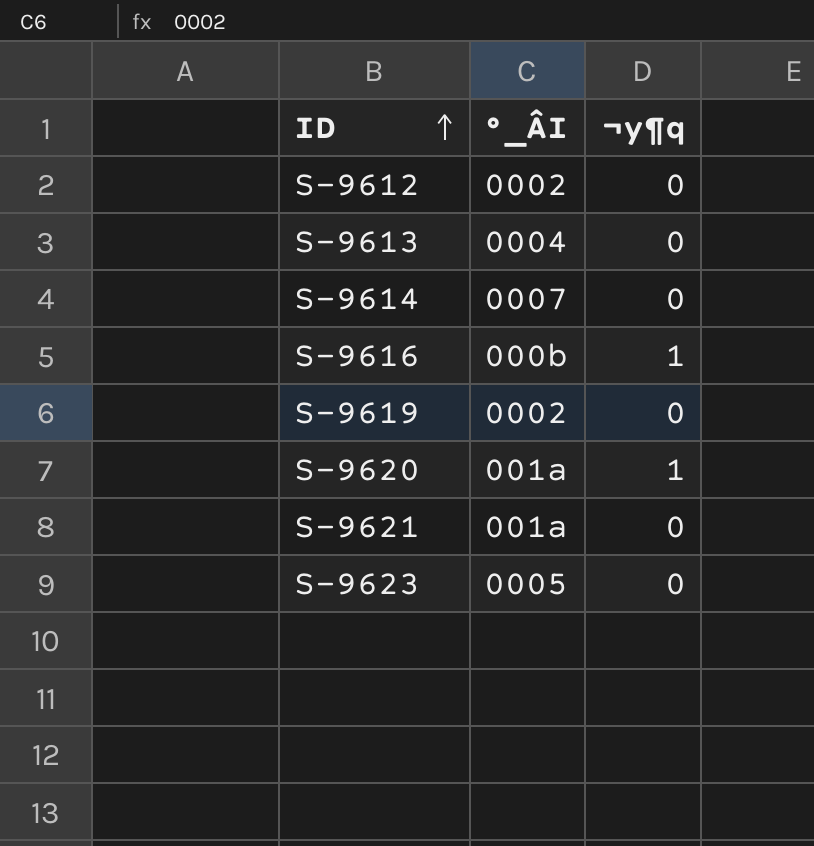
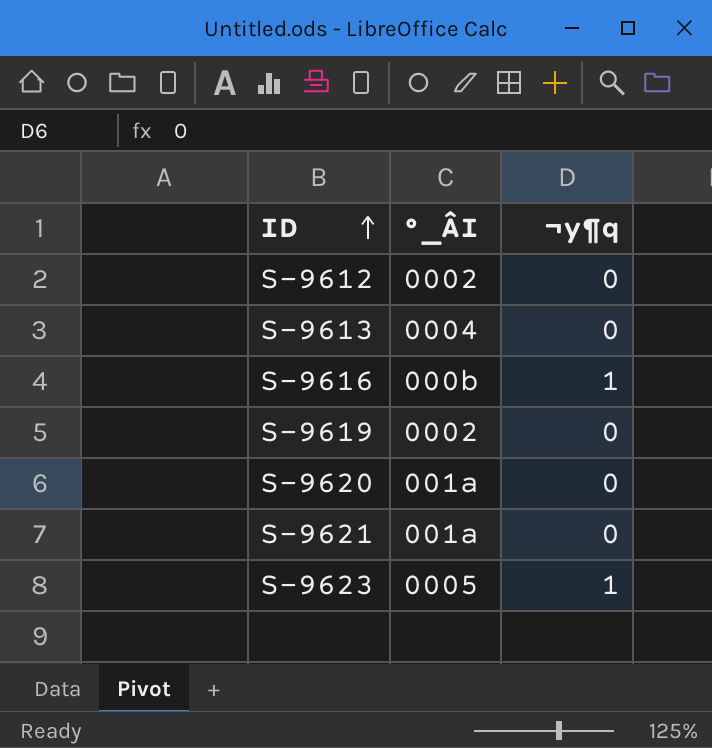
row S-9614: 0007 | 0 -> none
S-9620 | ¬y¶q: 1 -> 0
S-9623 | ¬y¶q: 0 -> 1

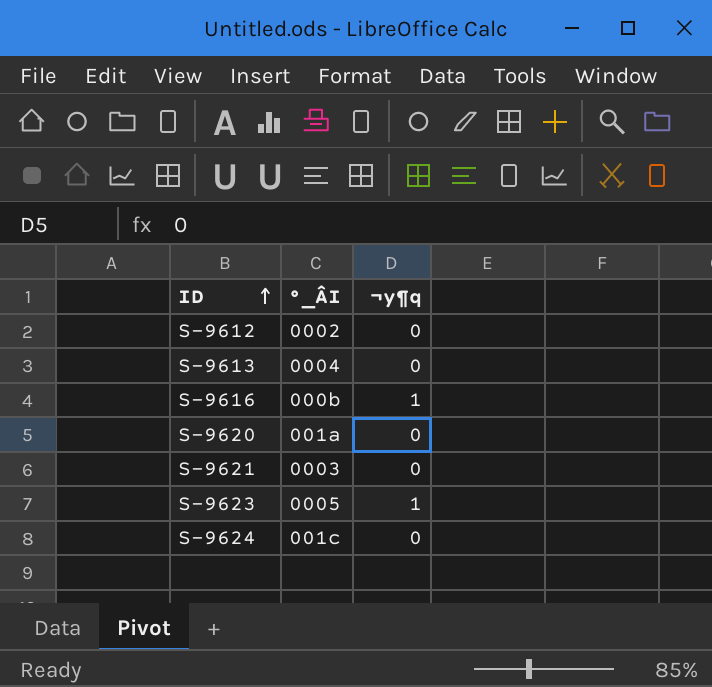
row S-9619: 0002 | 0 -> none
S-9621 | °_ÂI: 001a -> 0003
row S-9624: none -> 001c | 0

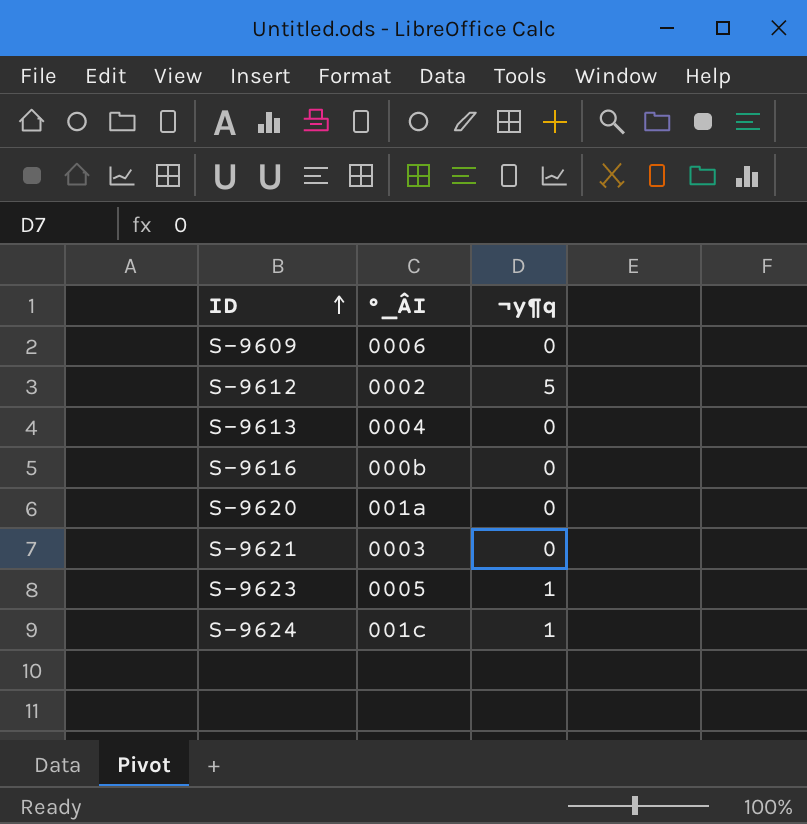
row S-9609: none -> 0006 | 0
S-9612 | ¬y¶q: 0 -> 5
S-9616 | ¬y¶q: 1 -> 0
S-9624 | ¬y¶q: 0 -> 1

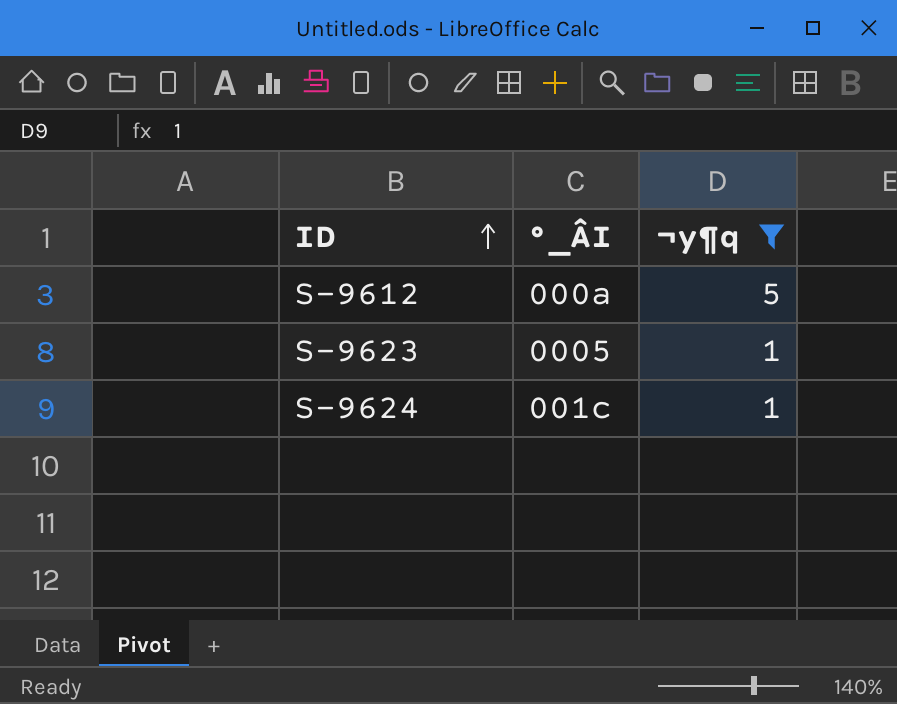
filter: none -> ¬y¶q != 0
S-9612 | °_ÂI: 0002 -> 000a

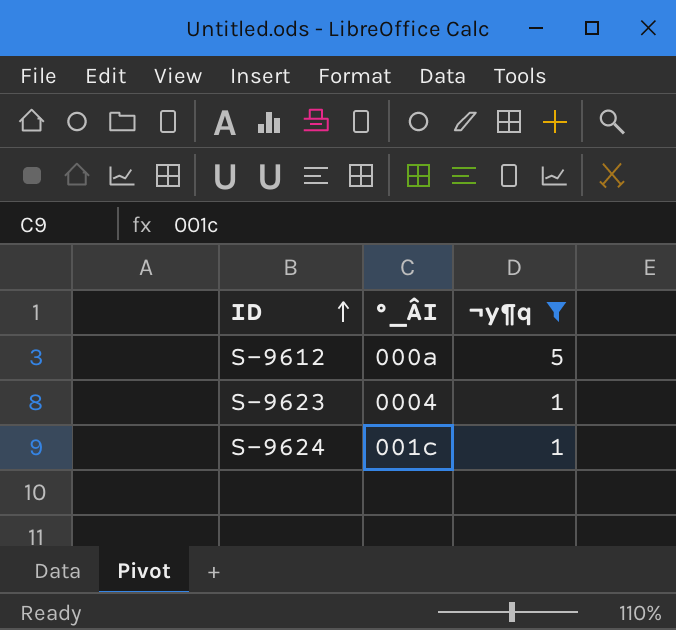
S-9623 | °_ÂI: 0005 -> 0004

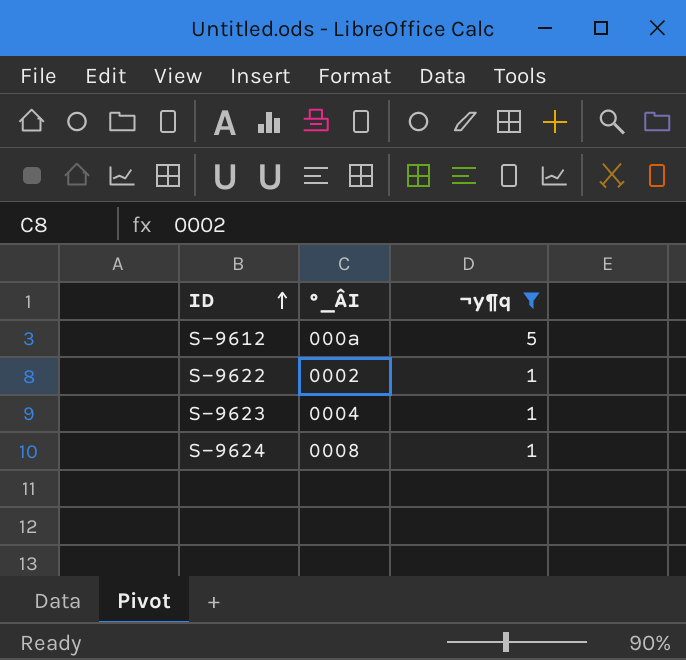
row S-9622: none -> 0002 | 1
S-9624 | °_ÂI: 001c -> 0008

